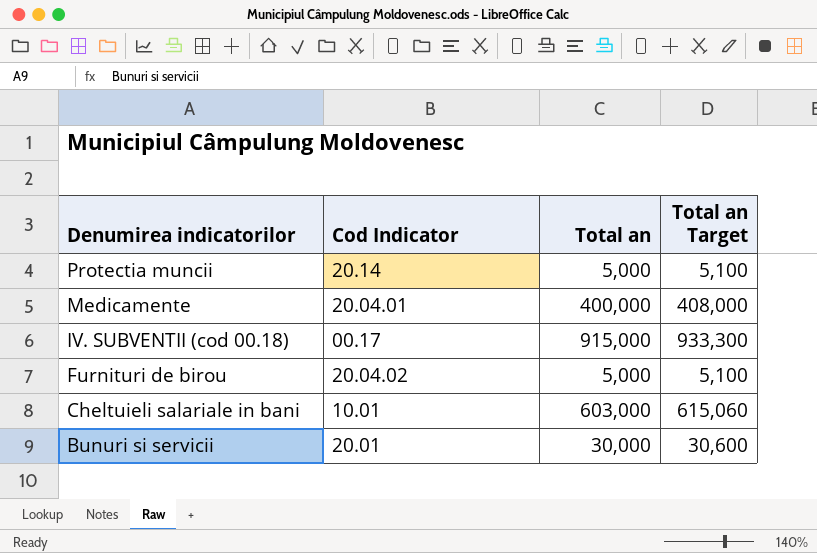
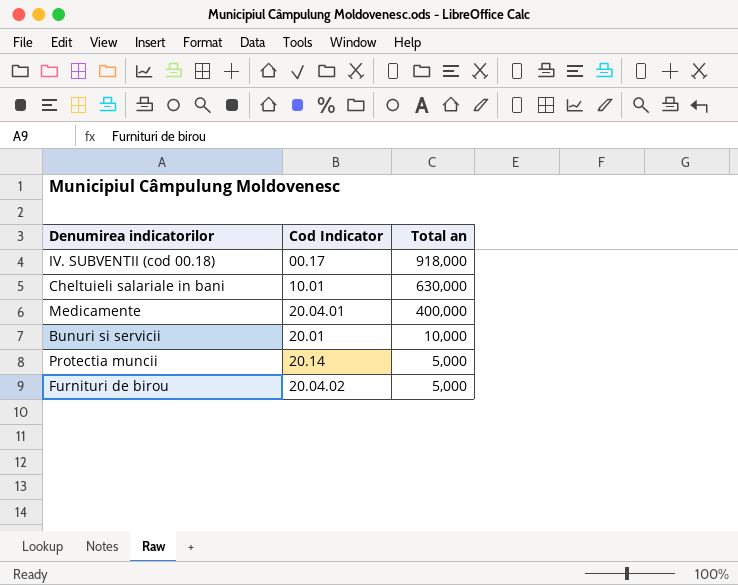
row order: Denumirea indicatorilor descending -> Total an descending
column Total an Target | formula: [Total an] * 1.02 -> none
IV. SUBVENTII (cod 00.18) | Total an: 915,000 -> 918,000
Cheltuieli salariale in bani | Total an: 603,000 -> 630,000
Bunuri si servicii | Total an: 30,000 -> 10,000

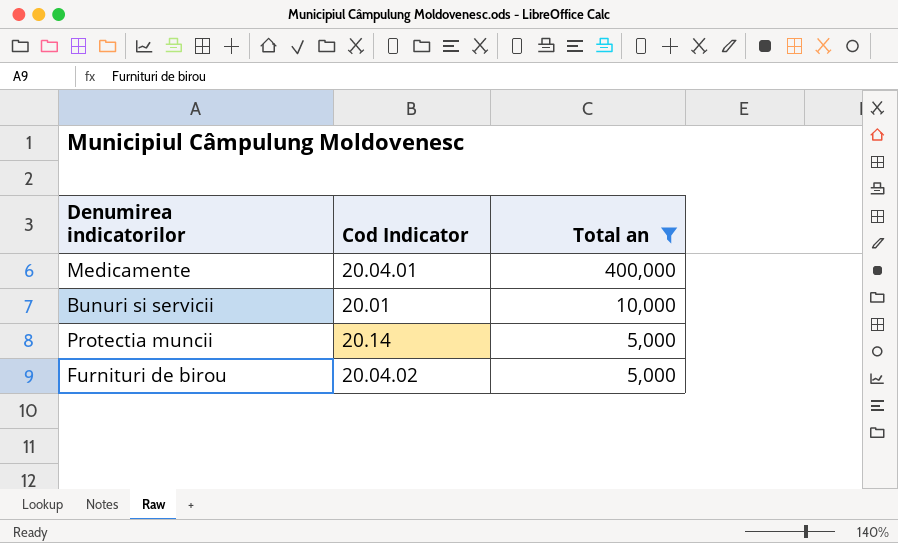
filter: none -> Total an <= 400,000

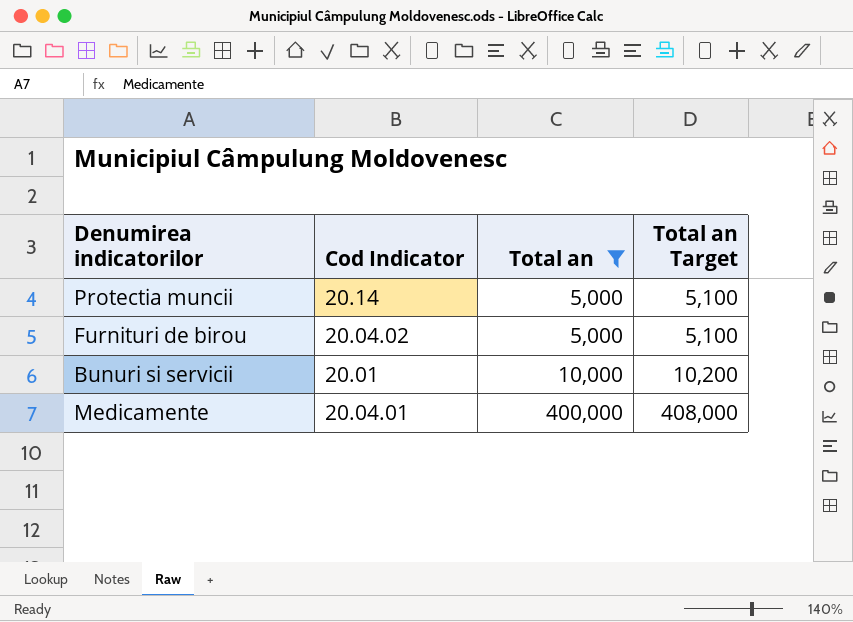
row order: Total an descending -> Total an ascending
column Total an Target | formula: none -> [Total an] * 1.02

